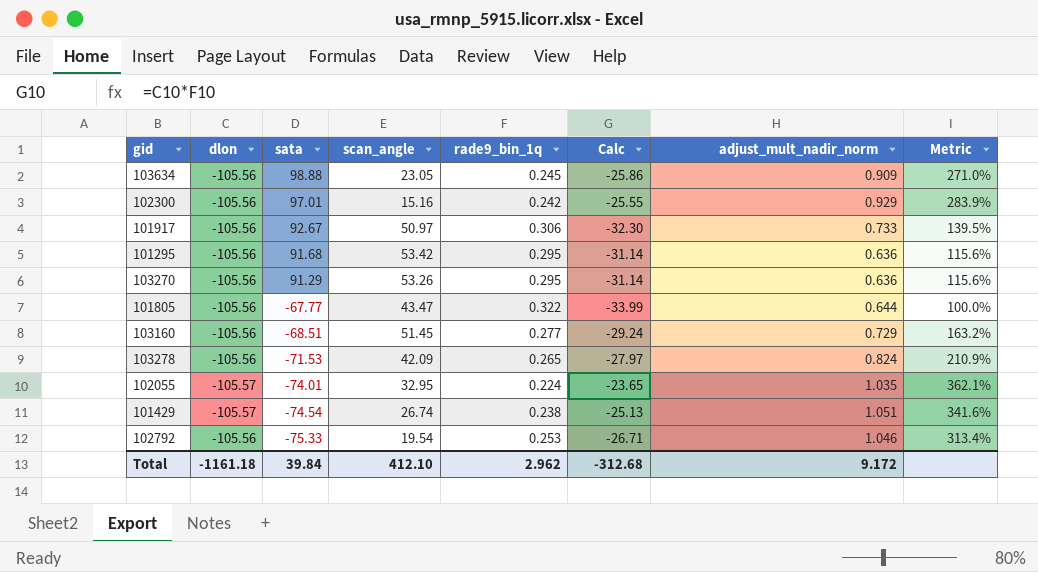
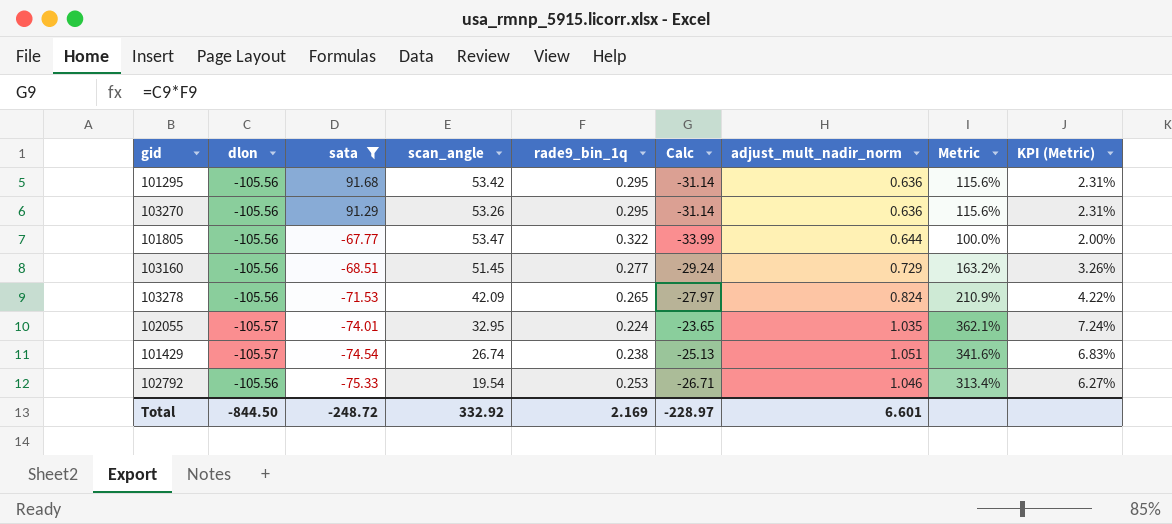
filter: none -> sata <= 91.68
column KPI (Metric) | formula: none -> [Metric] * 0.02
101805 | scan_angle: 43.47 -> 53.47
Total | dlon: -1161.18 -> -844.50
Total | sata: 39.84 -> -248.72
Total | scan_angle: 412.10 -> 332.92
Total | rade9_bin_1q: 2.962 -> 2.169
Total | Calc: -312.68 -> -228.97
Total | adjust_mult_nadir_norm: 9.172 -> 6.601

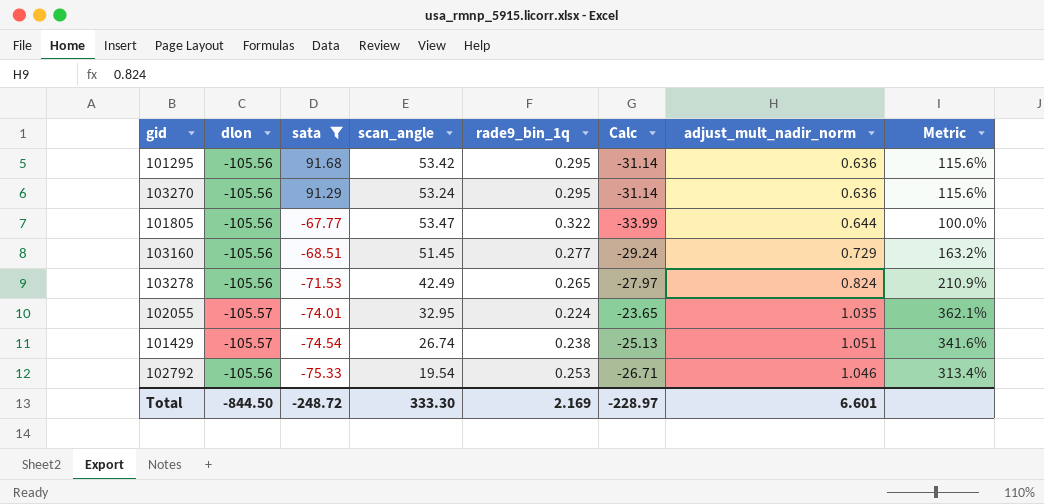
column KPI (Metric) | formula: [Metric] * 0.02 -> none
103270 | scan_angle: 53.26 -> 53.24
103278 | scan_angle: 42.09 -> 42.49
Total | scan_angle: 332.92 -> 333.30

